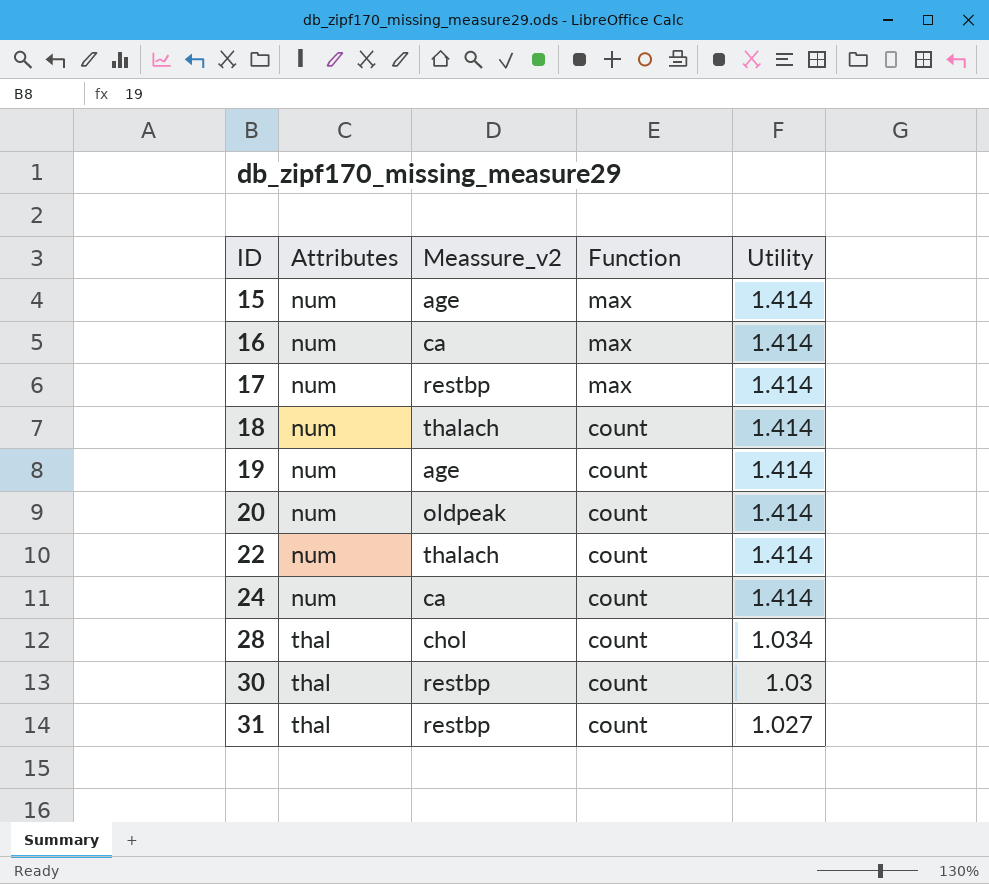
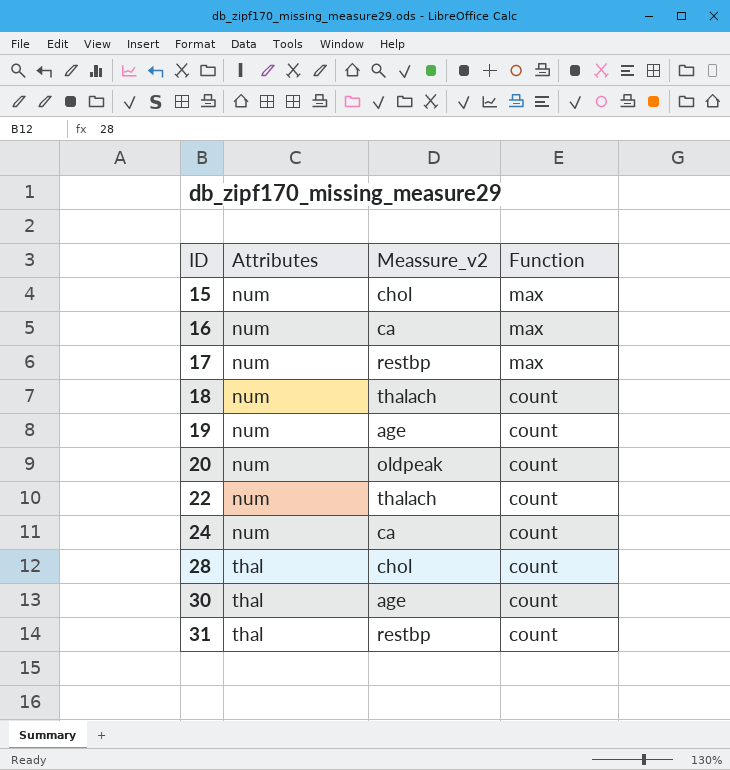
column Utility | position: 5 -> none
15 | Meassure_v2: age -> chol
30 | Meassure_v2: restbp -> age

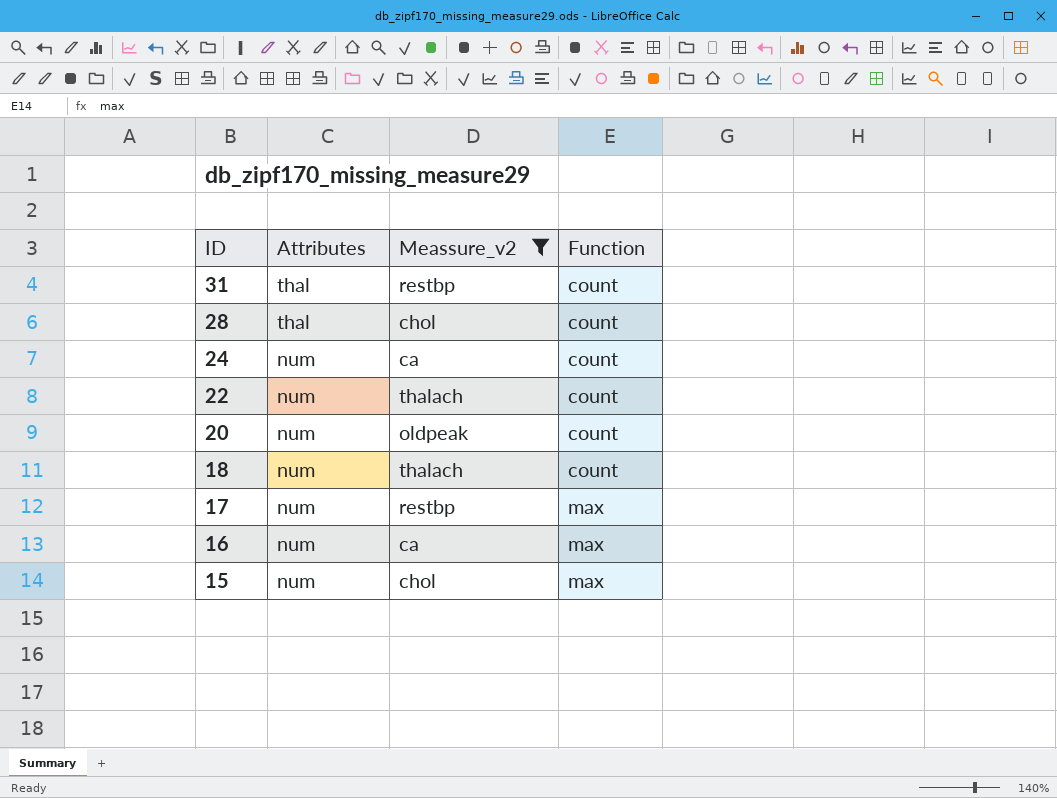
filter: none -> Meassure_v2 != age
row order: ID ascending -> ID descending

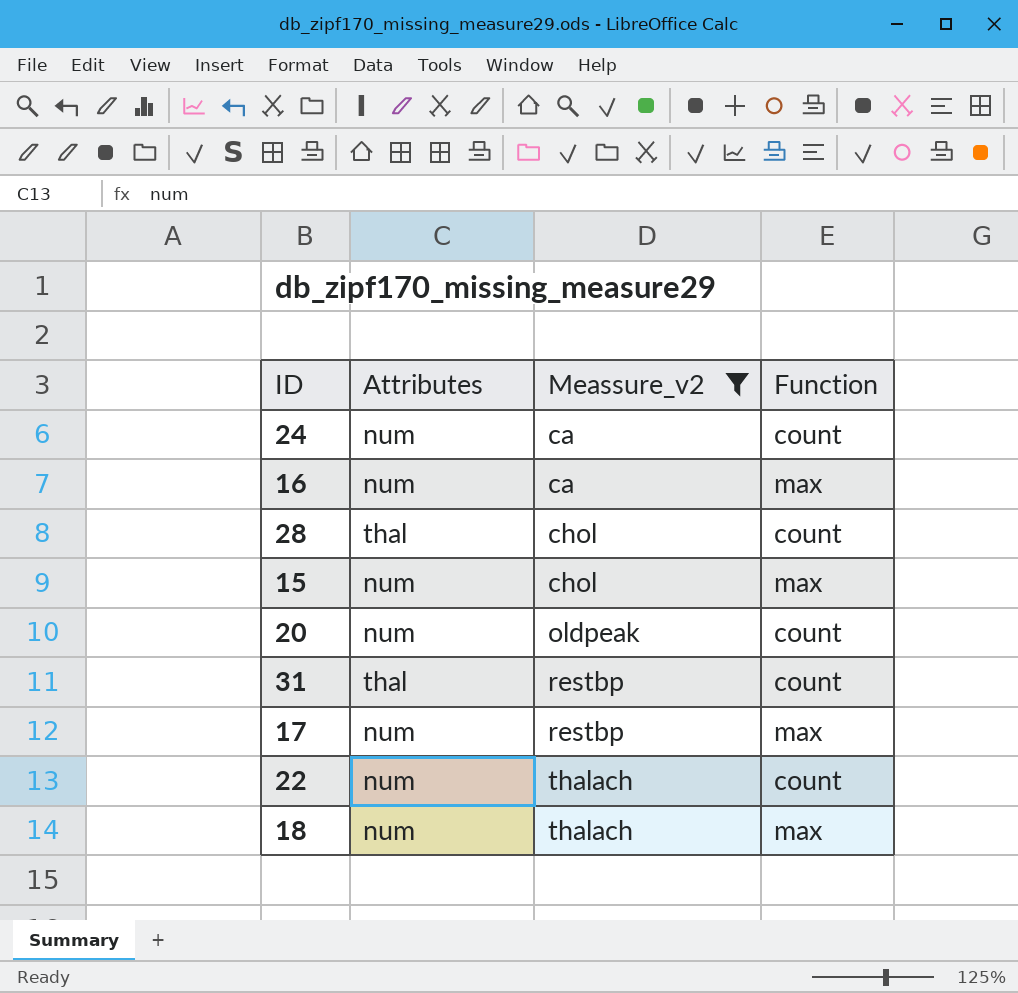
row order: ID descending -> Meassure_v2 ascending
18 | Function: count -> max

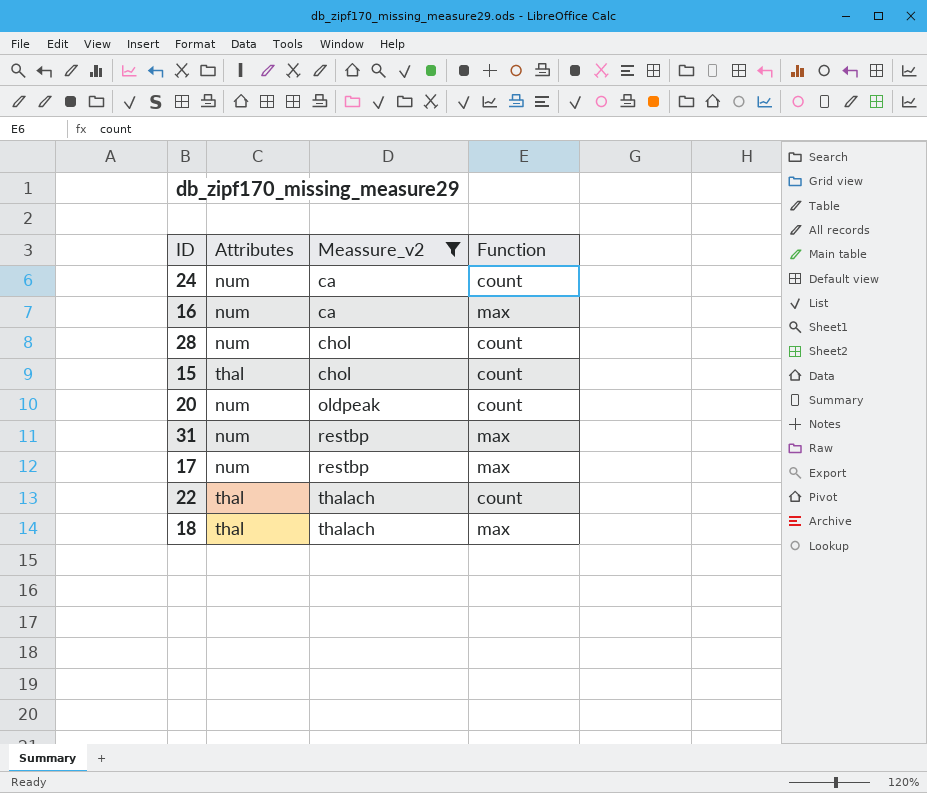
28 | Attributes: thal -> num
15 | Attributes: num -> thal
15 | Function: max -> count
31 | Attributes: thal -> num
31 | Function: count -> max
22 | Attributes: num -> thal
18 | Attributes: num -> thal

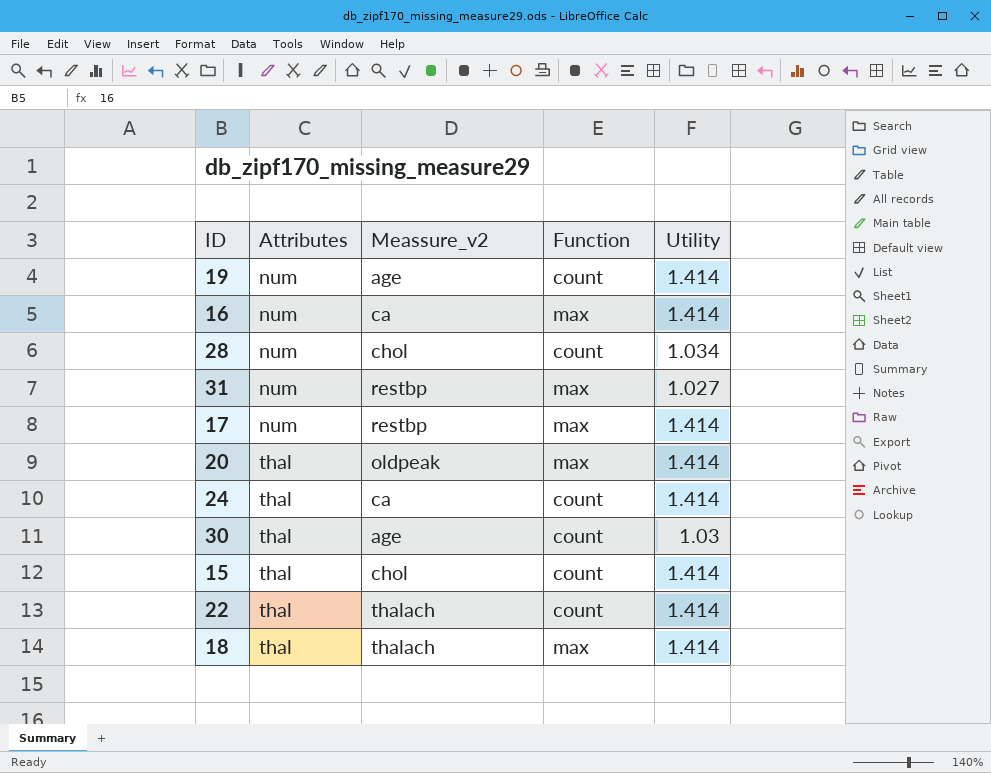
filter: Meassure_v2 != age -> none
row order: Meassure_v2 ascending -> Attributes ascending
column Utility | position: none -> 5
20 | Attributes: num -> thal
20 | Function: count -> max
24 | Attributes: num -> thal

